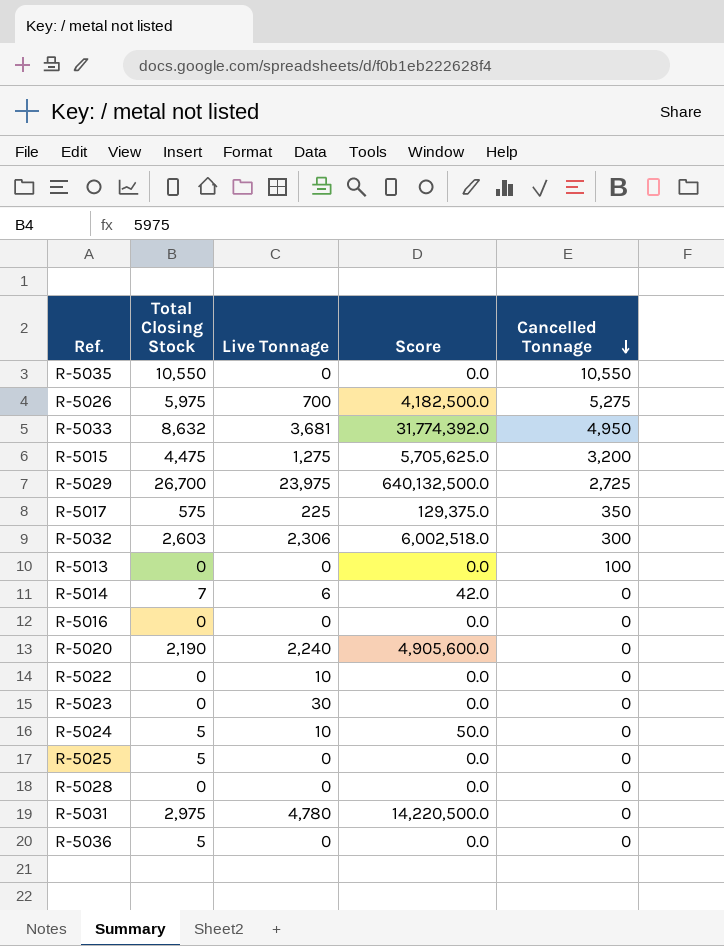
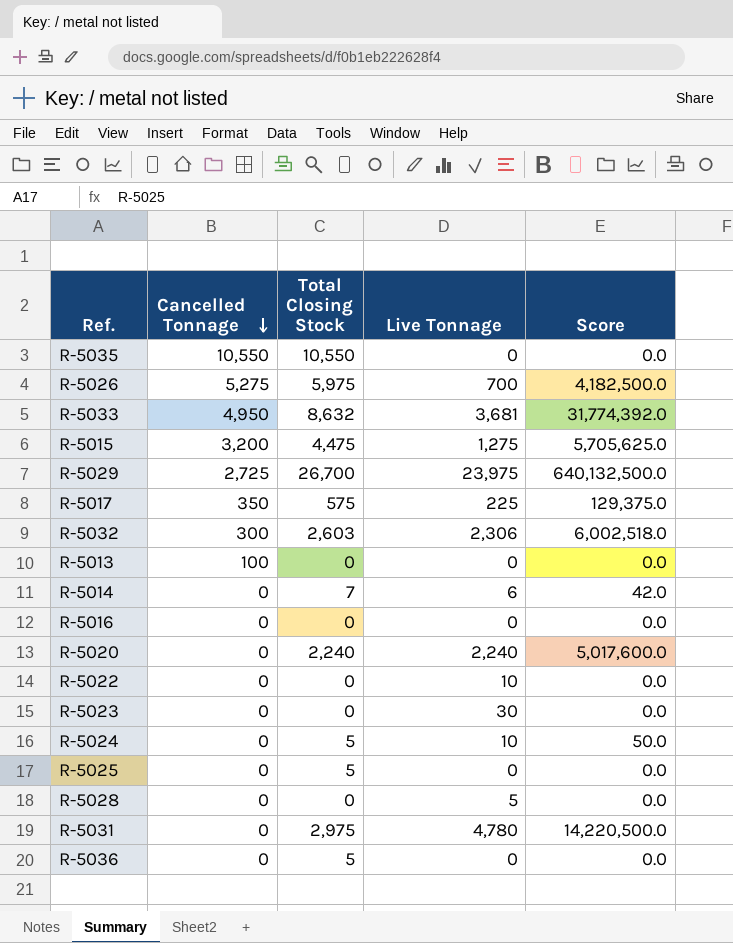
column Cancelled Tonnage | position: 5 -> 2
R-5020 | Total Closing Stock: 2,190 -> 2,240
R-5020 | Score: 4,905,600.0 -> 5,017,600.0
R-5028 | Live Tonnage: 0 -> 5

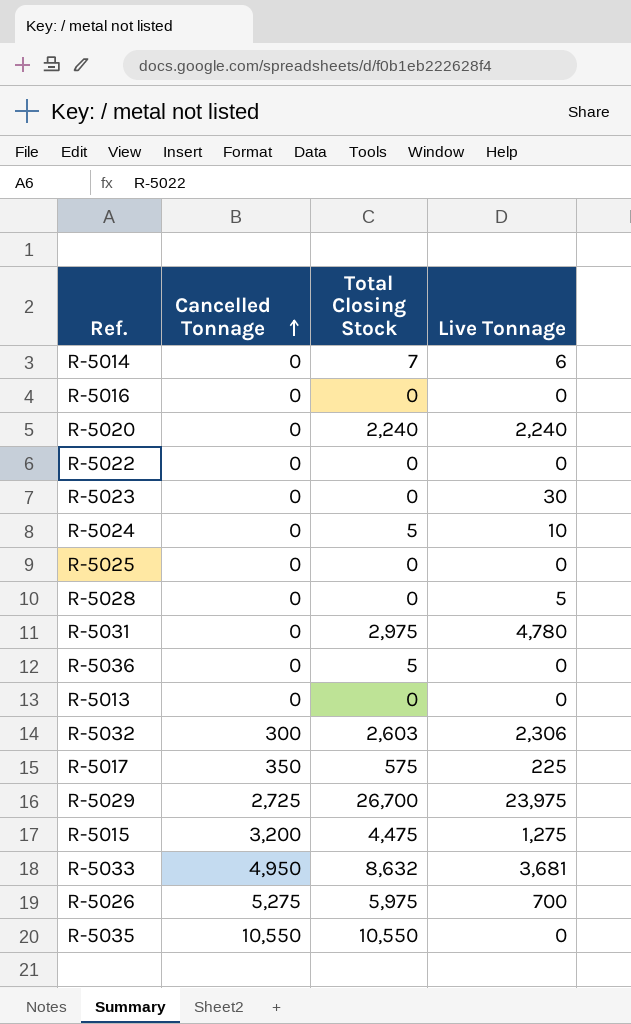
row order: Cancelled Tonnage descending -> Cancelled Tonnage ascending
column Score | formula: [Total Closing Stock] * [Live Tonnage] -> none
R-5022 | Live Tonnage: 10 -> 0
R-5025 | Total Closing Stock: 5 -> 0
R-5013 | Cancelled Tonnage: 100 -> 0

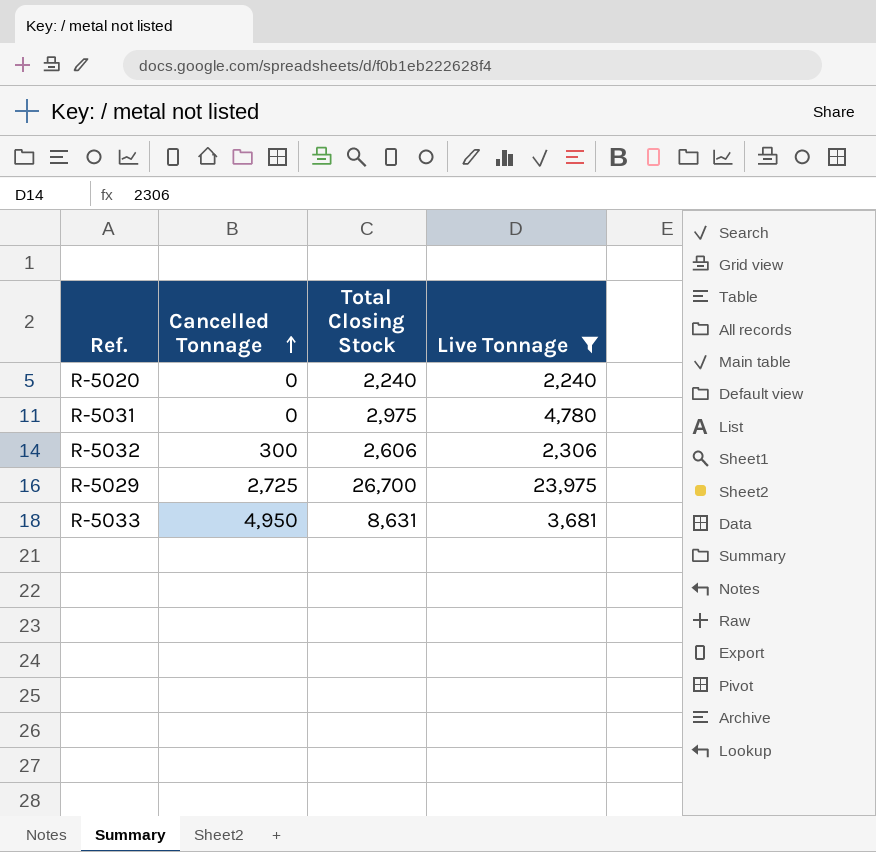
filter: none -> Live Tonnage >= 2,240
R-5032 | Total Closing Stock: 2,603 -> 2,606
R-5033 | Total Closing Stock: 8,632 -> 8,631

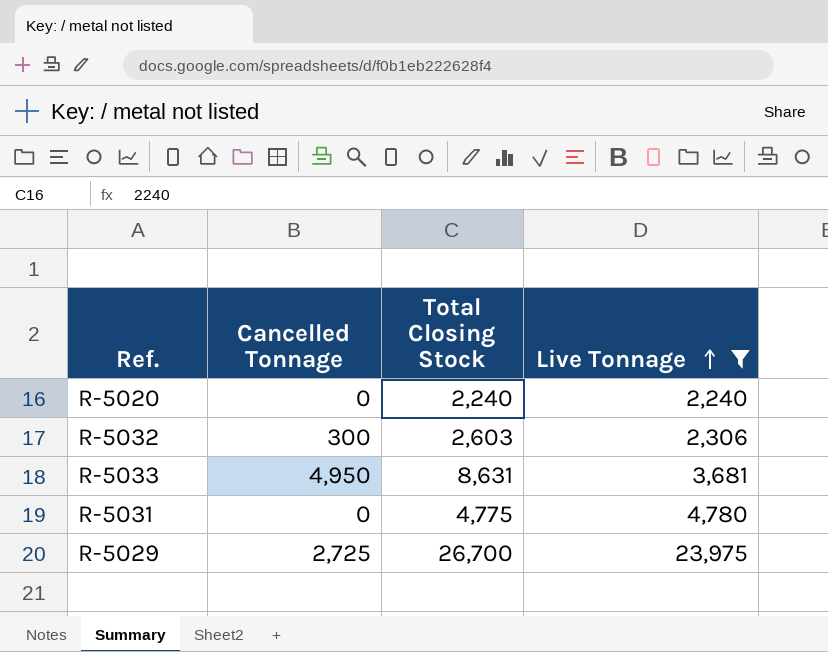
row order: Cancelled Tonnage ascending -> Live Tonnage ascending
R-5032 | Total Closing Stock: 2,606 -> 2,603
R-5031 | Total Closing Stock: 2,975 -> 4,775

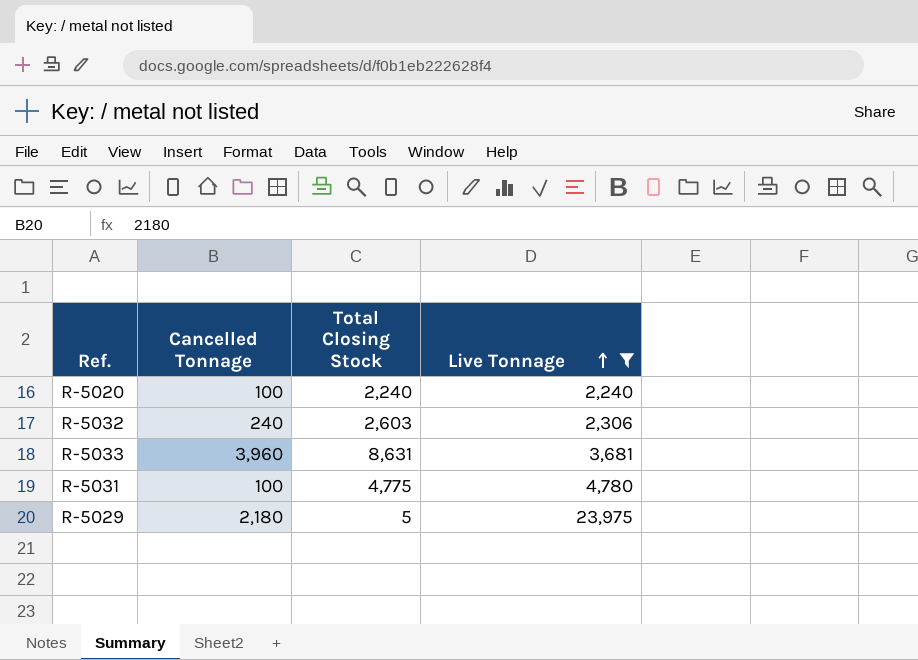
R-5020 | Cancelled Tonnage: 0 -> 100
R-5032 | Cancelled Tonnage: 300 -> 240
R-5033 | Cancelled Tonnage: 4,950 -> 3,960
R-5031 | Cancelled Tonnage: 0 -> 100
R-5029 | Cancelled Tonnage: 2,725 -> 2,180
R-5029 | Total Closing Stock: 26,700 -> 5

